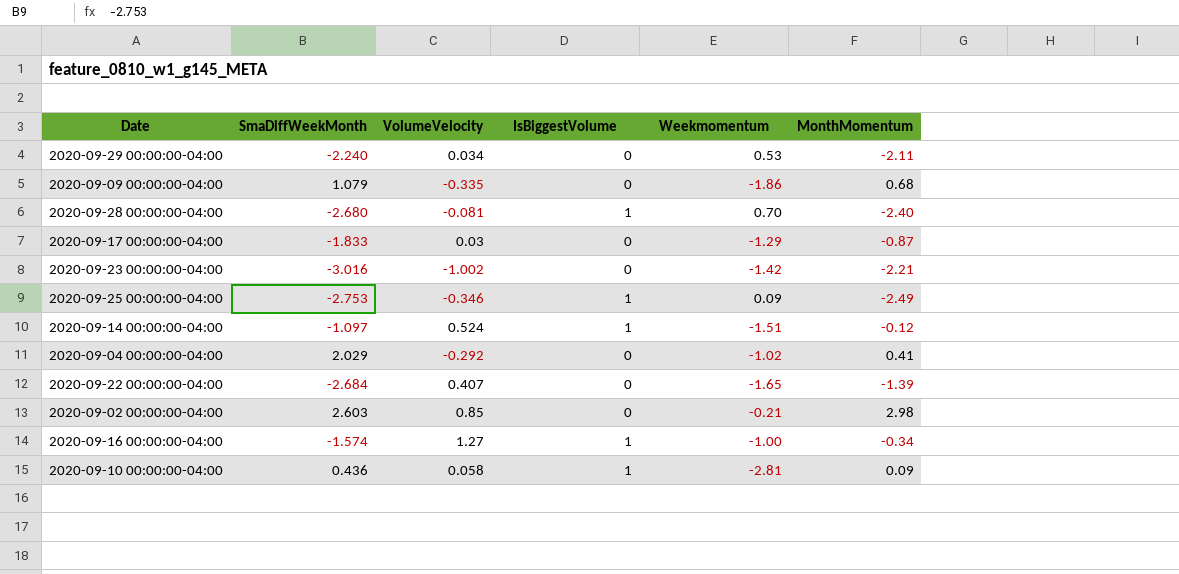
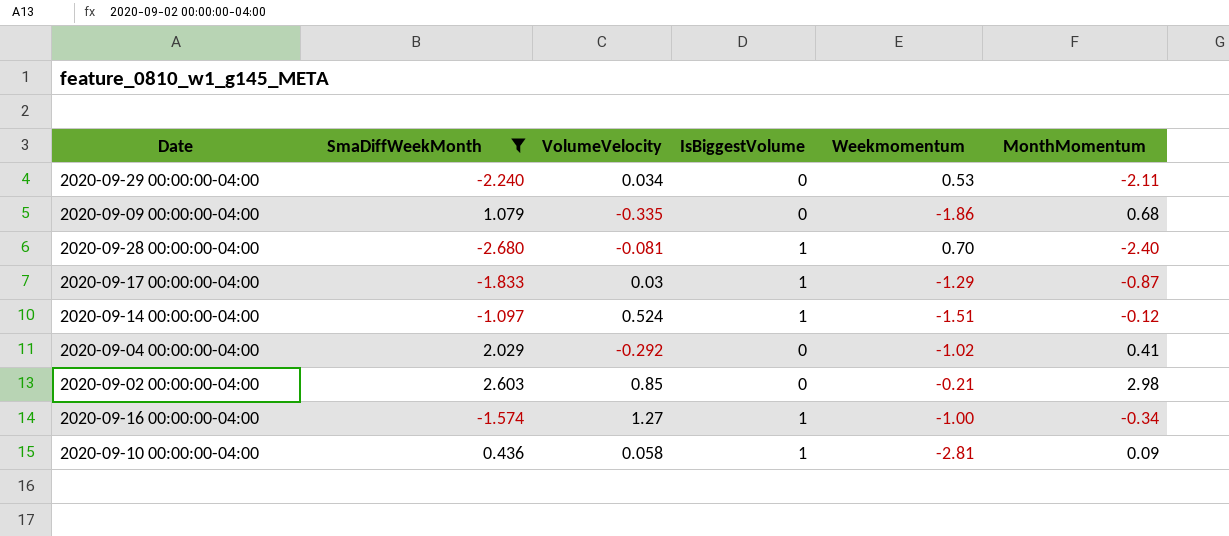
filter: none -> SmaDiffWeekMonth >= -2.680
2020-09-17 00:00:00-04:00 | IsBiggestVolume: 0 -> 1

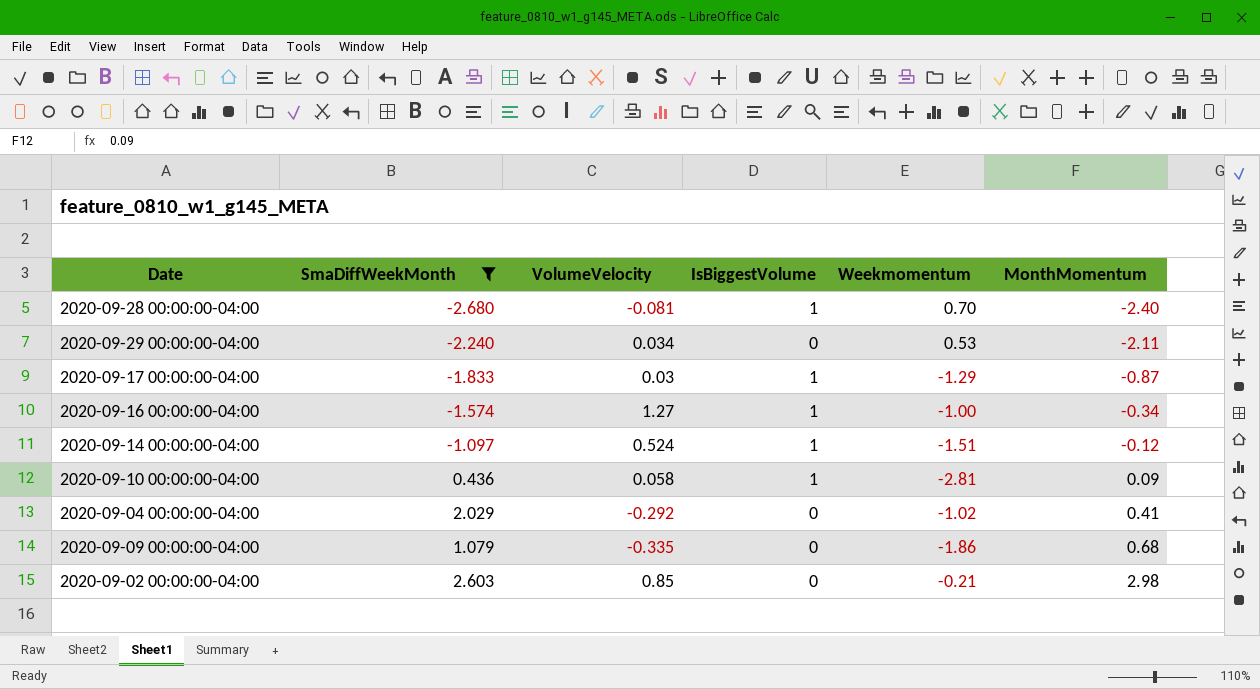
row order: none -> MonthMomentum ascending

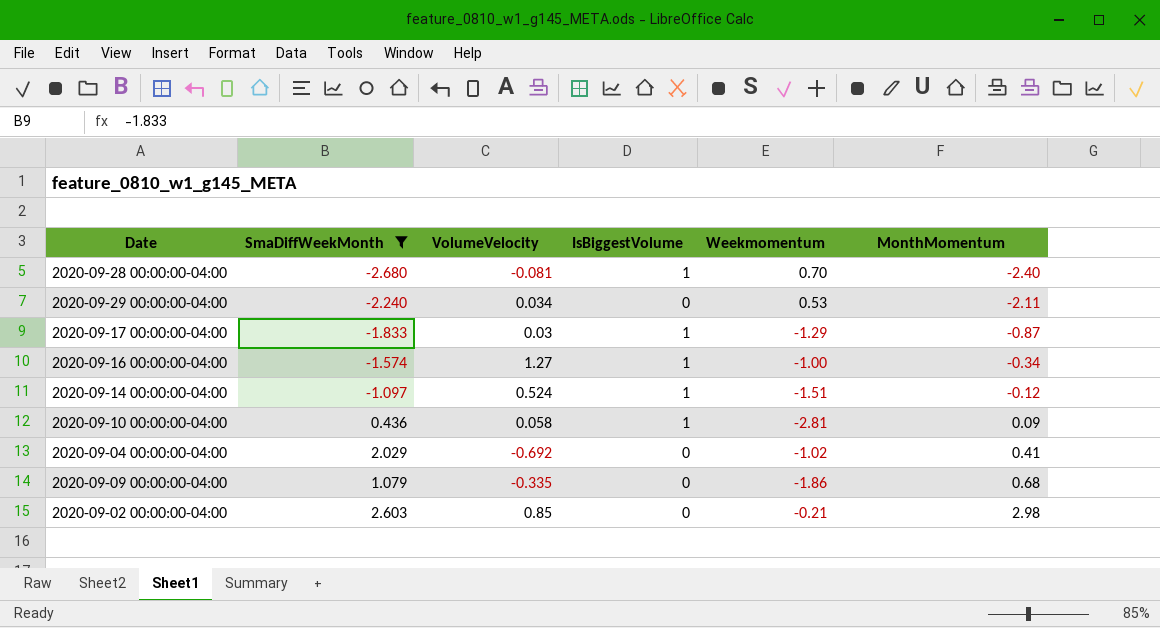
2020-09-04 00:00:00-04:00 | VolumeVelocity: -0.292 -> -0.692

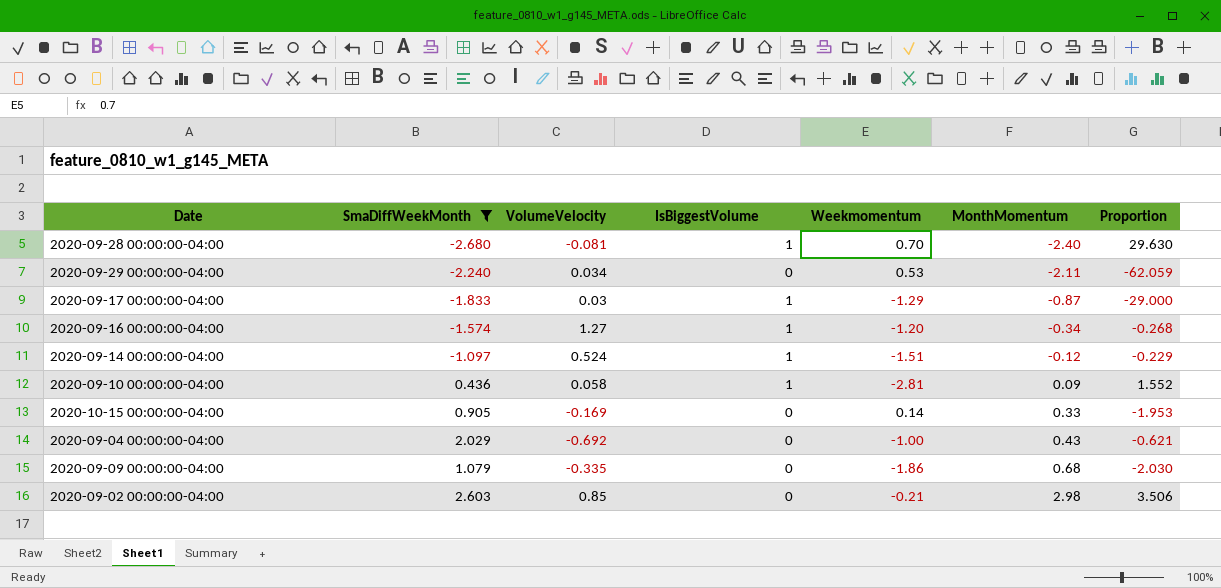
column Proportion | formula: none -> [MonthMomentum] / [VolumeVelocity]
2020-09-16 00:00:00-04:00 | Weekmomentum: -1.00 -> -1.20
row 2020-10-15 00:00:00-04:00: none -> 0.905 | -0.169 | 0 | 0.14 | 0.33 | -1.953
2020-09-04 00:00:00-04:00 | Weekmomentum: -1.02 -> -1.00
2020-09-04 00:00:00-04:00 | MonthMomentum: 0.41 -> 0.43

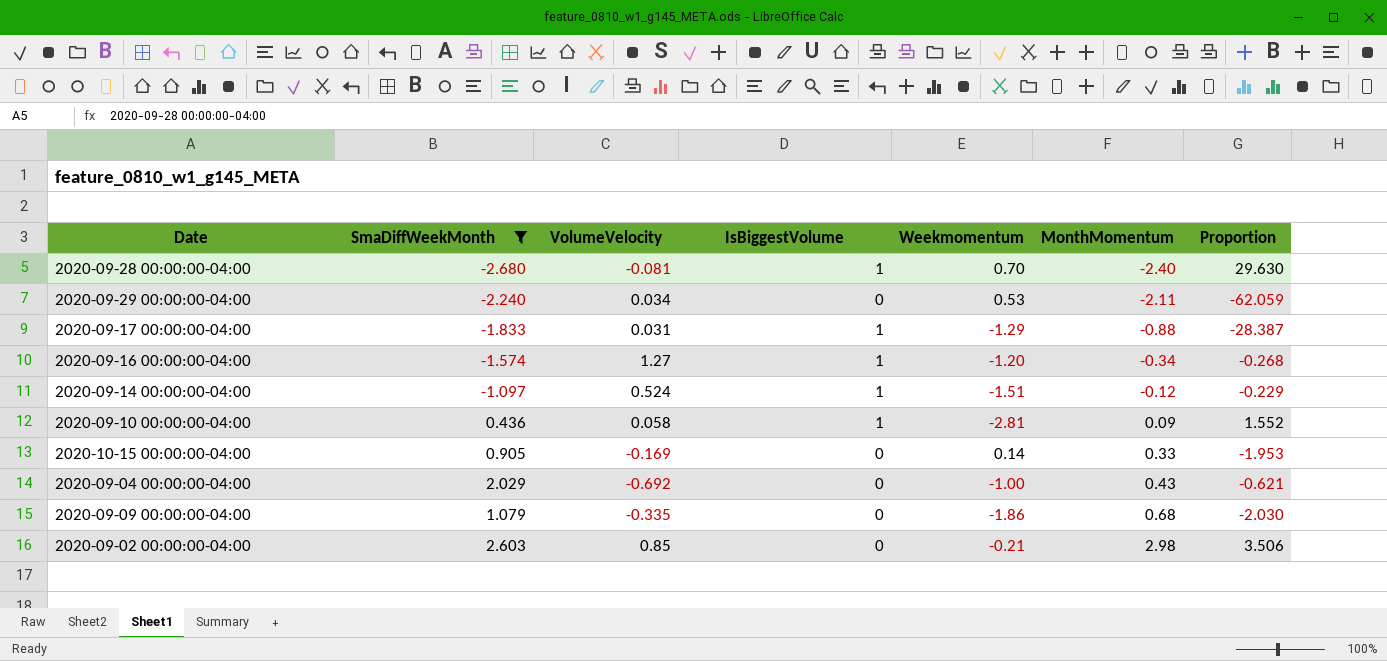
2020-09-17 00:00:00-04:00 | VolumeVelocity: 0.03 -> 0.031
2020-09-17 00:00:00-04:00 | MonthMomentum: -0.87 -> -0.88
2020-09-17 00:00:00-04:00 | Proportion: -29.000 -> -28.387

